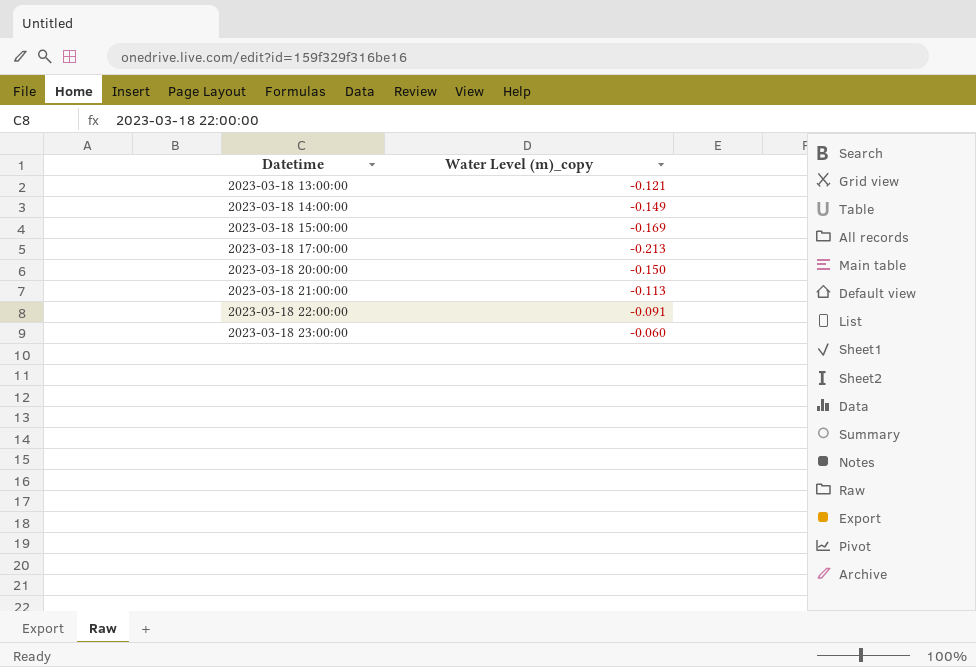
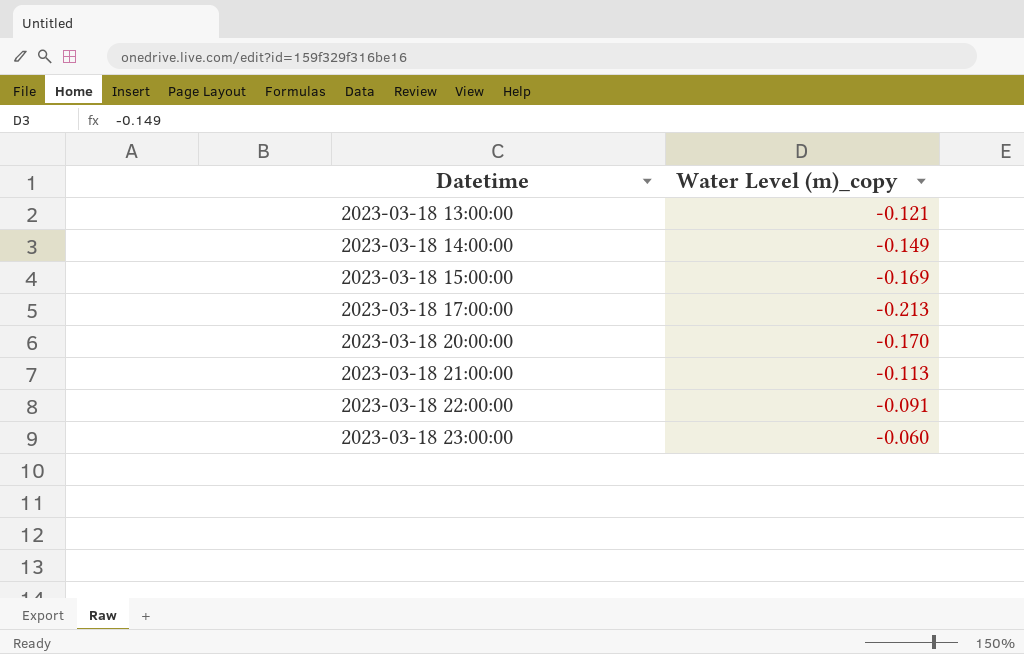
2023-03-18 20:00:00 | Water Level (m)_copy: -0.150 -> -0.170

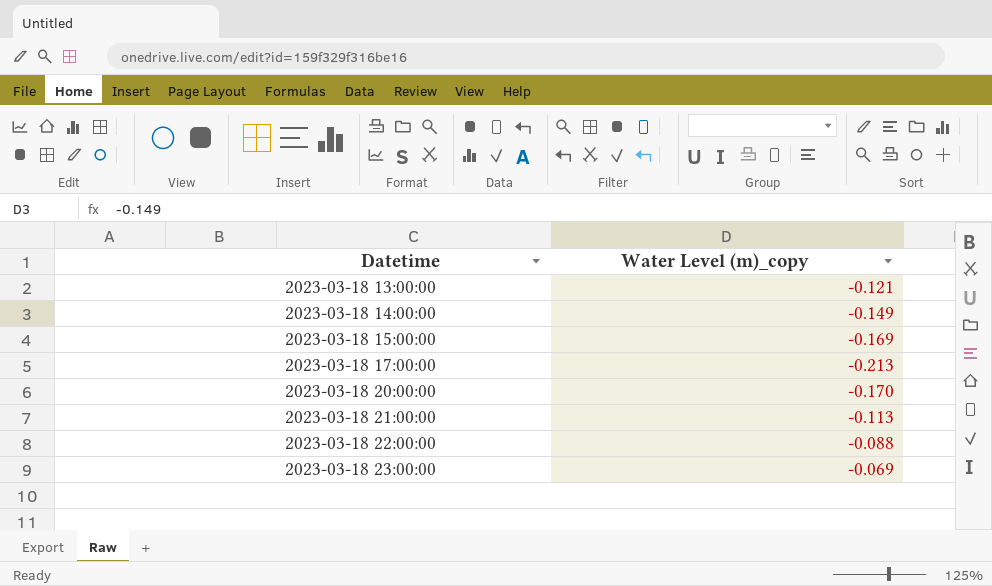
2023-03-18 22:00:00 | Water Level (m)_copy: -0.091 -> -0.088
2023-03-18 23:00:00 | Water Level (m)_copy: -0.060 -> -0.069

